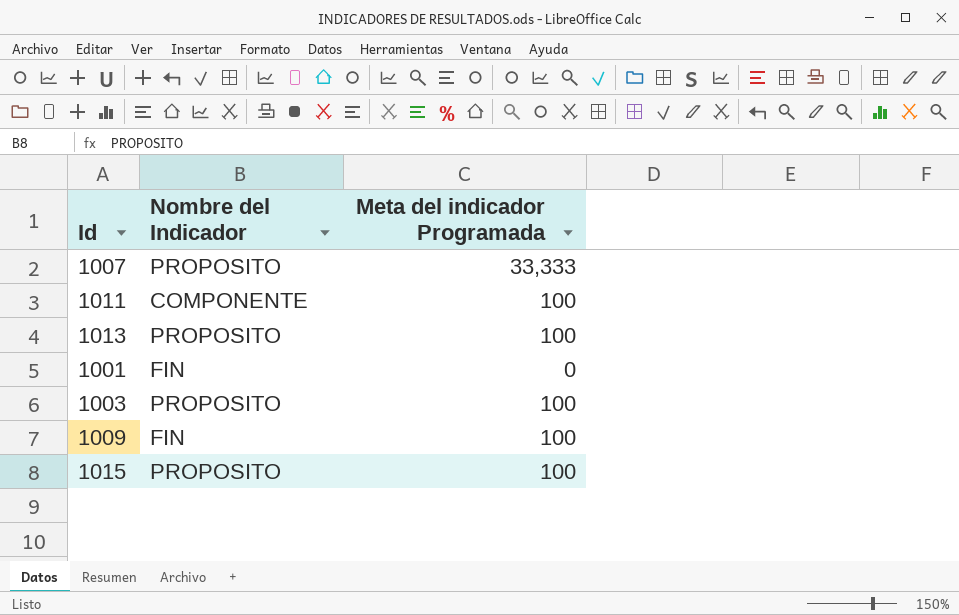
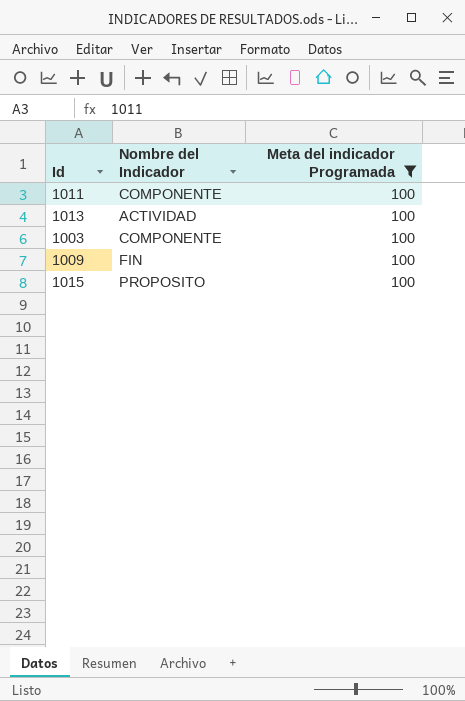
filter: none -> Meta del indicador Programada = 100
1013 | Nombre del Indicador: PROPOSITO -> ACTIVIDAD
1003 | Nombre del Indicador: PROPOSITO -> COMPONENTE

